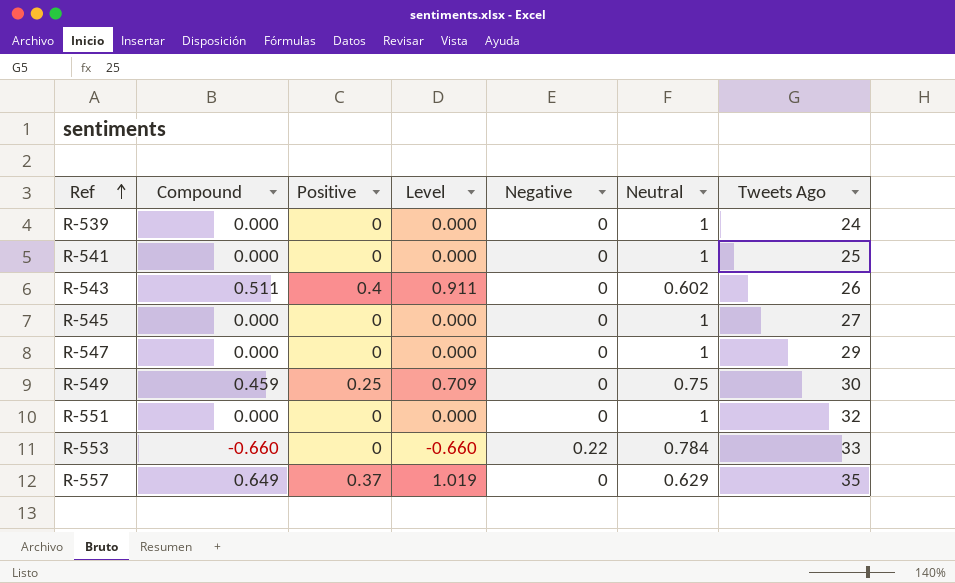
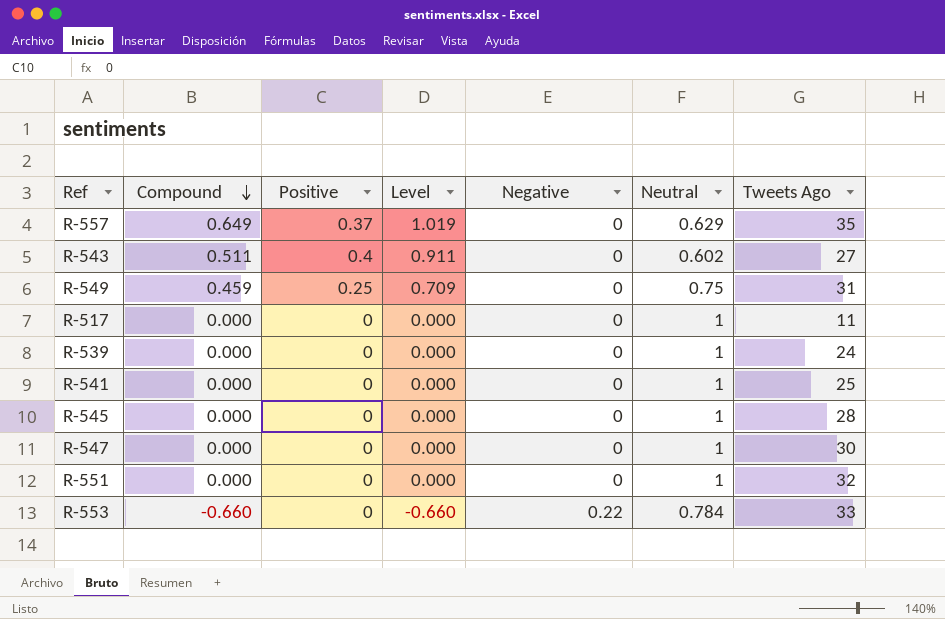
row order: Ref ascending -> Compound descending
R-543 | Tweets Ago: 26 -> 27
R-549 | Tweets Ago: 30 -> 31
row R-517: none -> 0.000 | 0 | 0.000 | 0 | 1 | 11
R-545 | Tweets Ago: 27 -> 28
R-547 | Tweets Ago: 29 -> 30

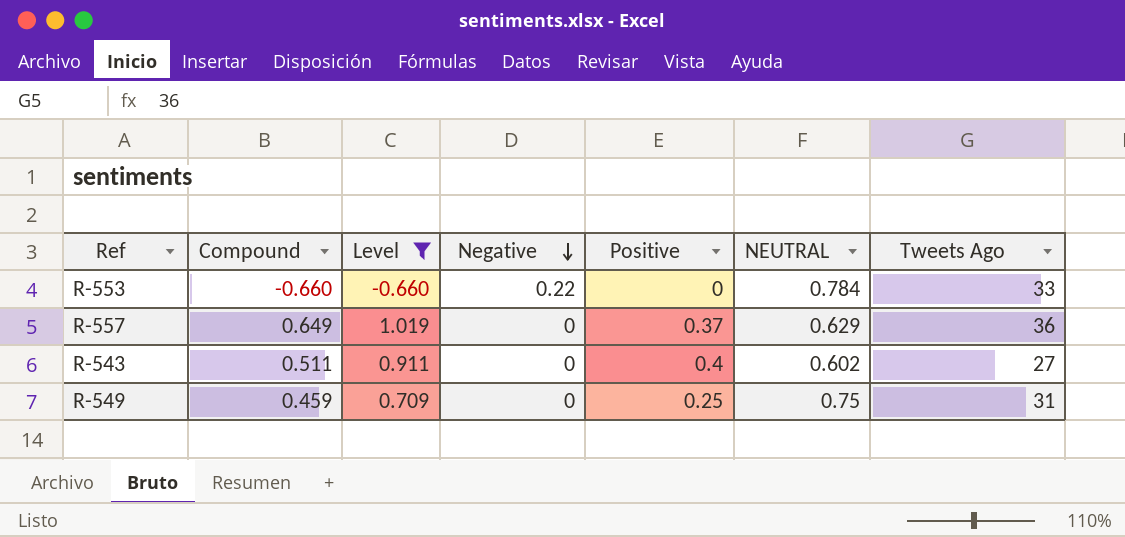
filter: none -> Level != 0.000
row order: Compound descending -> Negative descending
column Positive | position: 3 -> 5
column name: Neutral -> NEUTRAL
R-557 | Tweets Ago: 35 -> 36

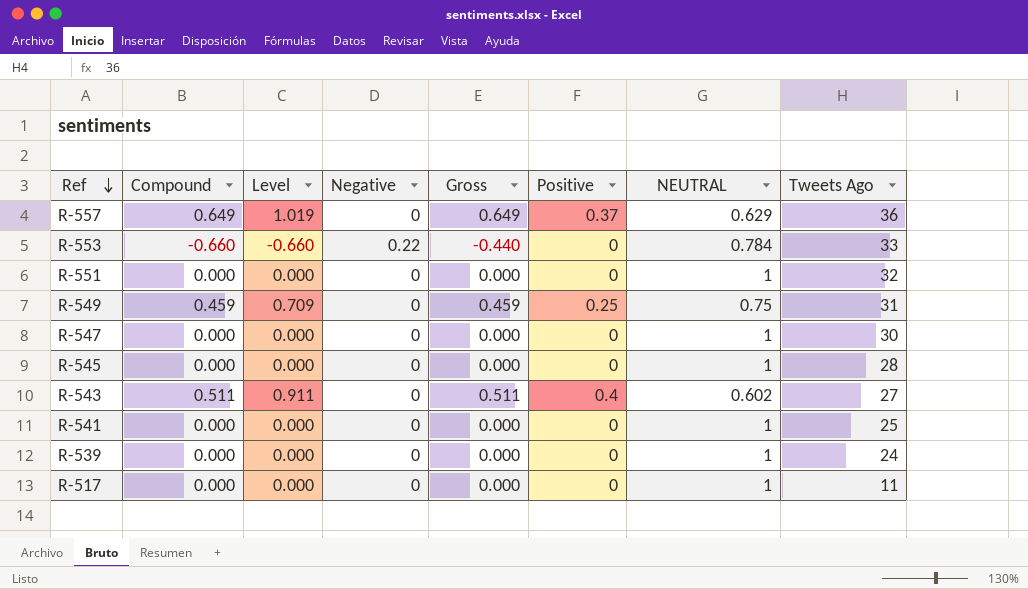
filter: Level != 0.000 -> none
row order: Negative descending -> Ref descending
column Gross | formula: none -> [Compound] + [Negative]

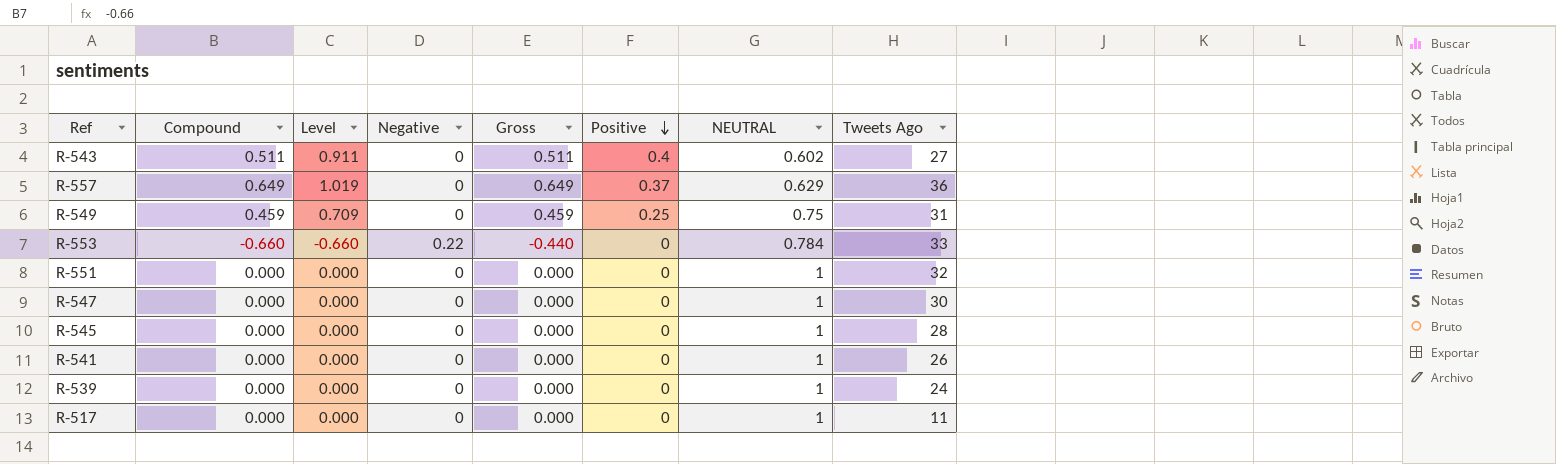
row order: Ref descending -> Positive descending
R-541 | Tweets Ago: 25 -> 26

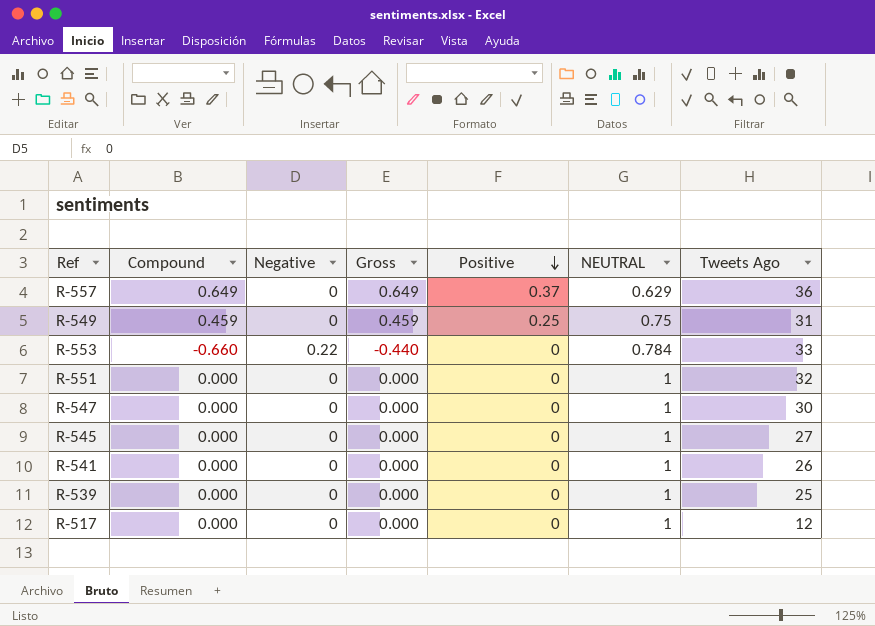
column Level | formula: [Compound] + [Positive] -> none
row R-543: 0.511 | 0.911 | 0 | 0.511 | 0.4 | 0.602 | 27 -> none
R-545 | Tweets Ago: 28 -> 27
R-539 | Tweets Ago: 24 -> 25
R-517 | Tweets Ago: 11 -> 12

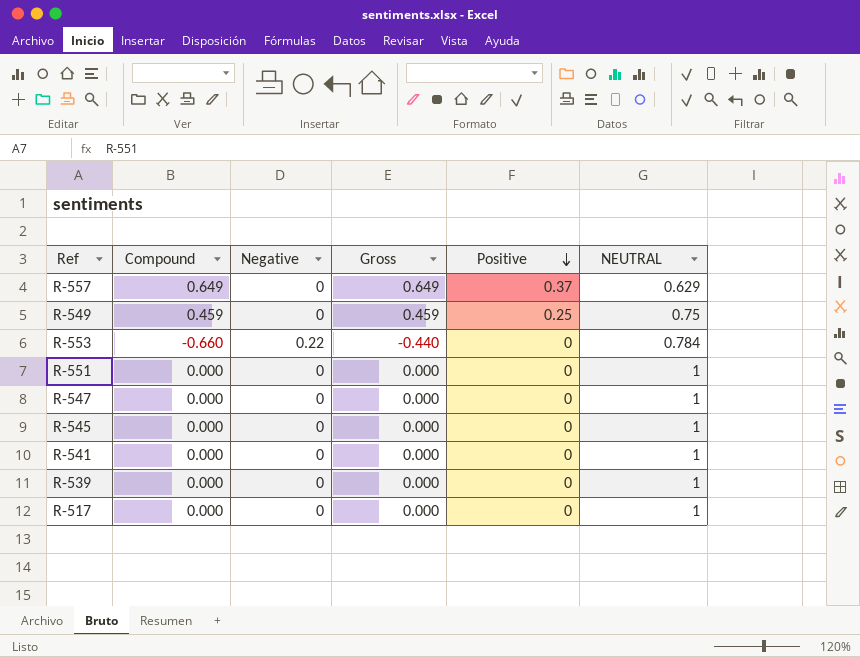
column Tweets Ago | position: 7 -> none

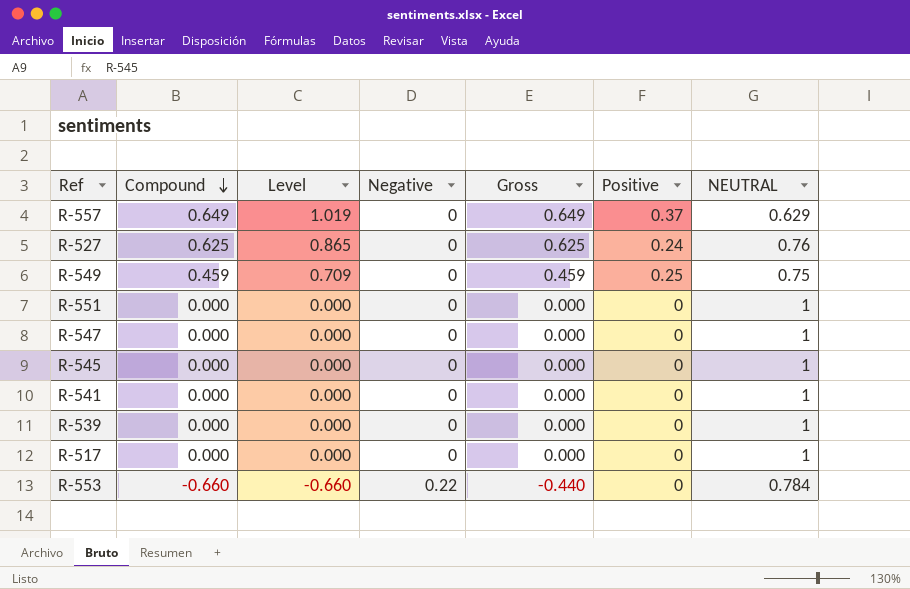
row order: Positive descending -> Compound descending
column Level | formula: none -> [Compound] + [Positive]
row R-527: none -> 0.625 | 0.865 | 0 | 0.625 | 0.24 | 0.76

